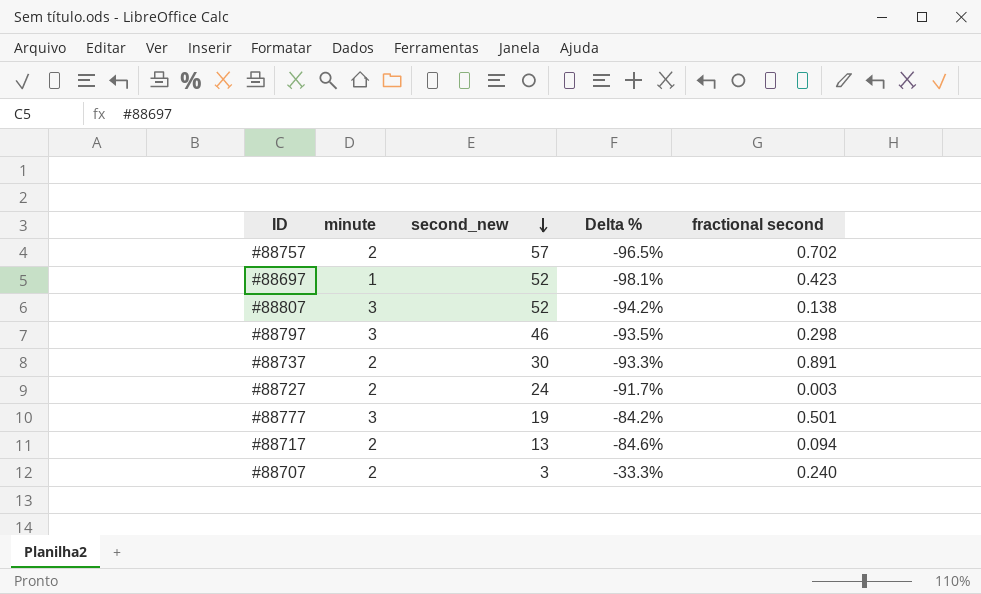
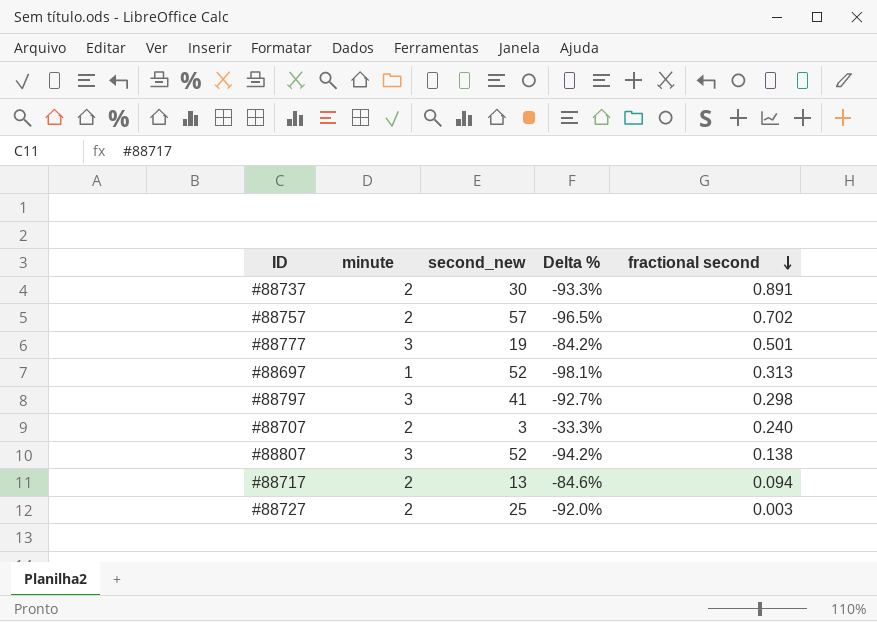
row order: second_new descending -> fractional second descending
#88697 | fractional second: 0.423 -> 0.313
#88797 | second_new: 46 -> 41
#88797 | Delta %: -93.5% -> -92.7%
#88727 | second_new: 24 -> 25
#88727 | Delta %: -91.7% -> -92.0%

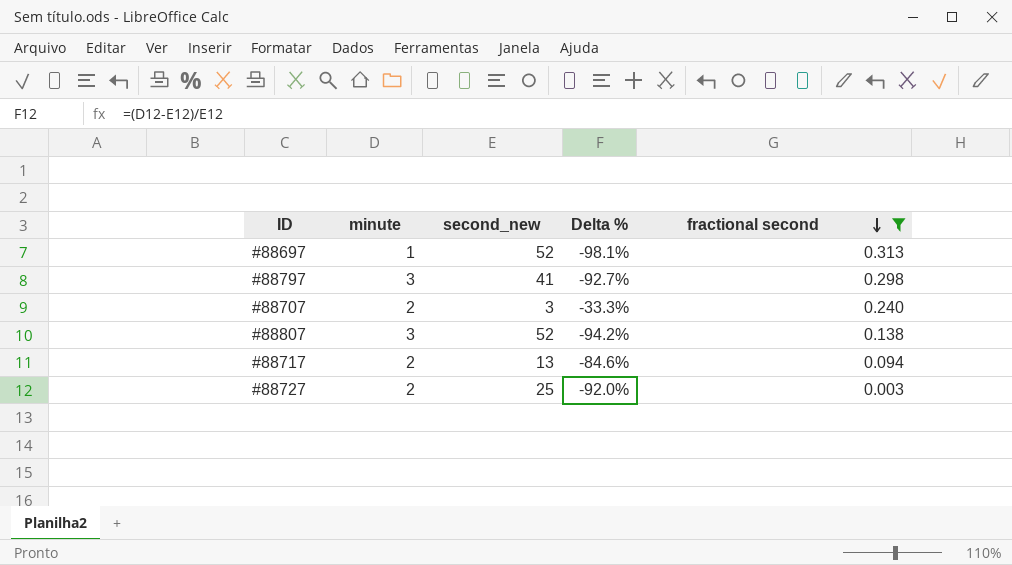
filter: none -> fractional second <= 0.313

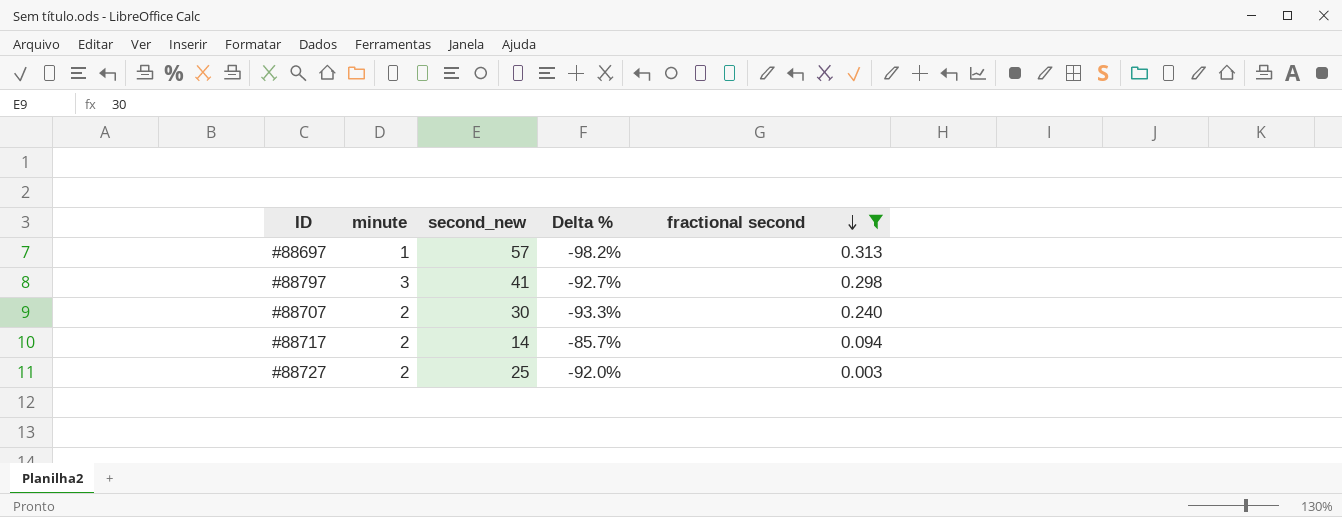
row #88807: 3 | 52 | -94.2% | 0.138 -> none
#88697 | second_new: 52 -> 57
#88697 | Delta %: -98.1% -> -98.2%
#88707 | second_new: 3 -> 30
#88707 | Delta %: -33.3% -> -93.3%
#88717 | second_new: 13 -> 14
#88717 | Delta %: -84.6% -> -85.7%

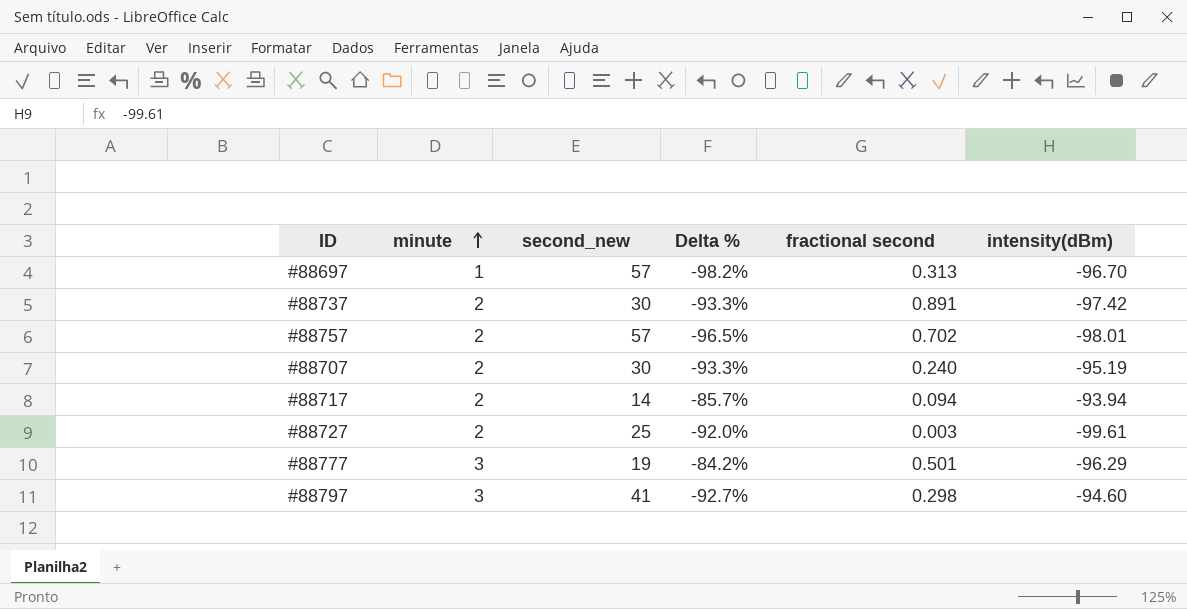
filter: fractional second <= 0.313 -> none
row order: fractional second descending -> minute ascending
column intensity(dBm) | position: none -> 6

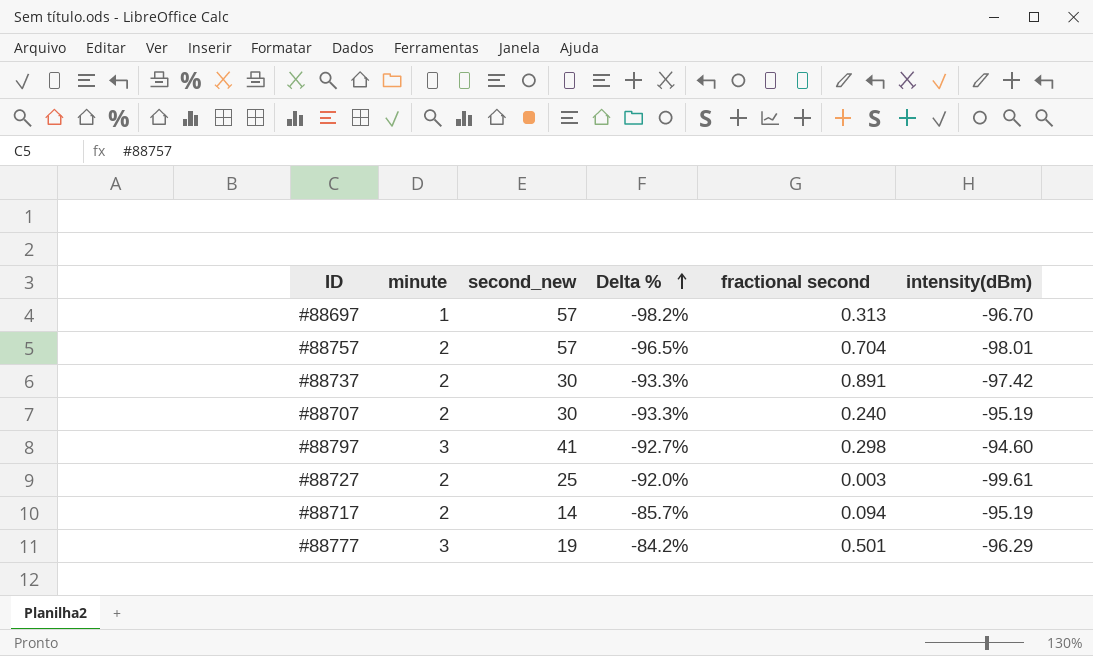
row order: minute ascending -> Delta % ascending
#88757 | fractional second: 0.702 -> 0.704
#88717 | intensity(dBm): -93.94 -> -95.19

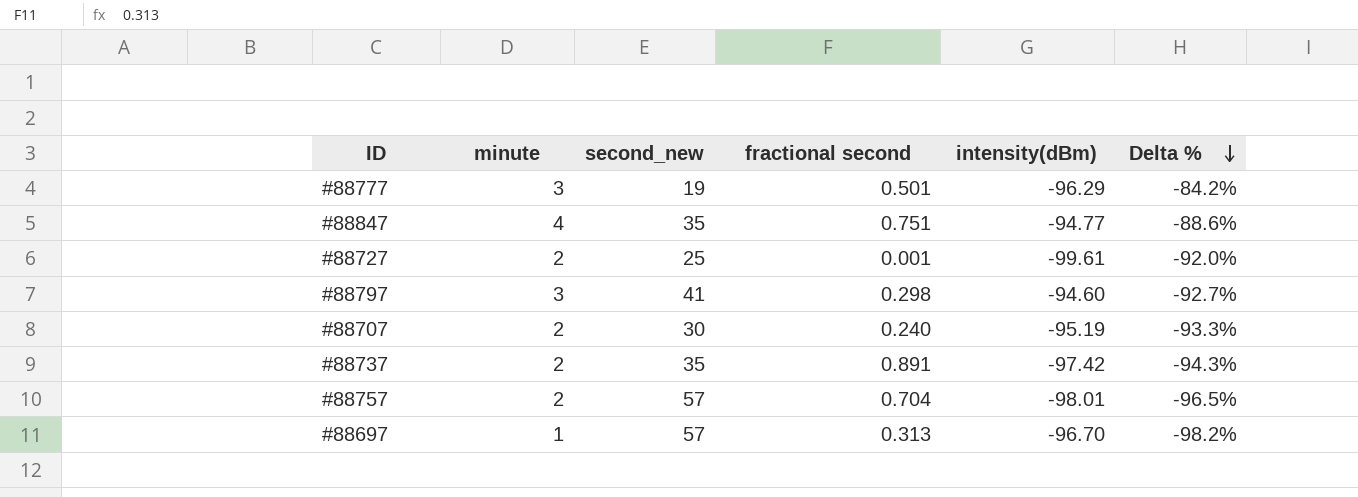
row order: Delta % ascending -> Delta % descending
column Delta % | position: 4 -> 6
row #88717: 2 | 14 | -85.7% | 0.094 | -95.19 -> none
row #88847: none -> 4 | 35 | 0.751 | -94.77 | -88.6%
#88727 | fractional second: 0.003 -> 0.001
#88737 | second_new: 30 -> 35
#88737 | Delta %: -93.3% -> -94.3%

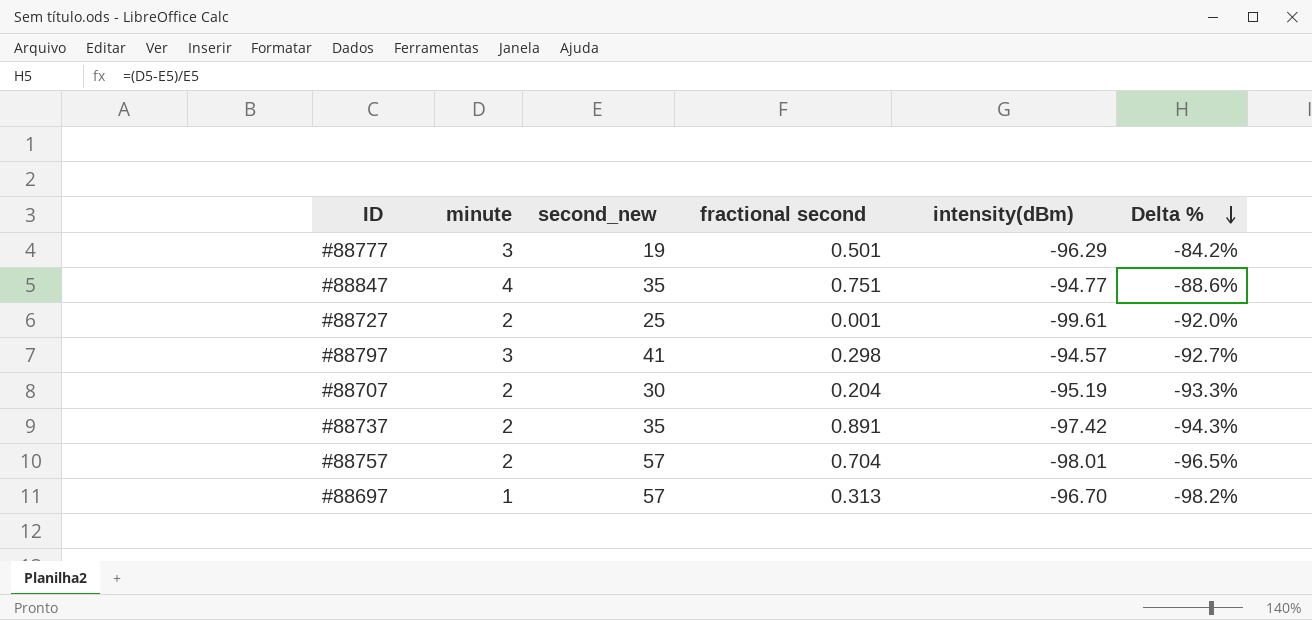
#88797 | intensity(dBm): -94.60 -> -94.57
#88707 | fractional second: 0.240 -> 0.204

